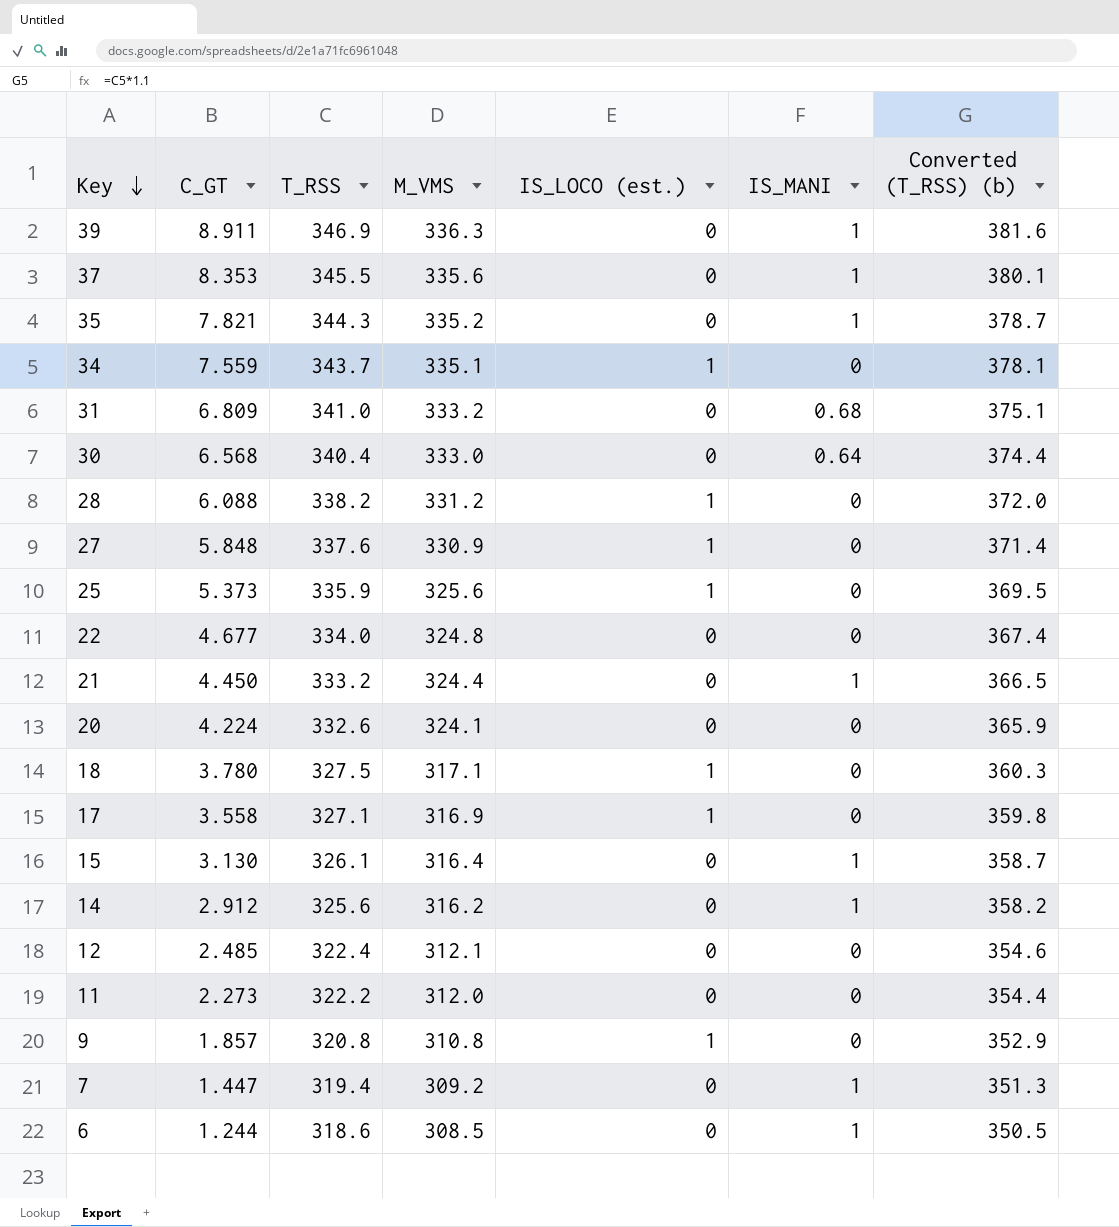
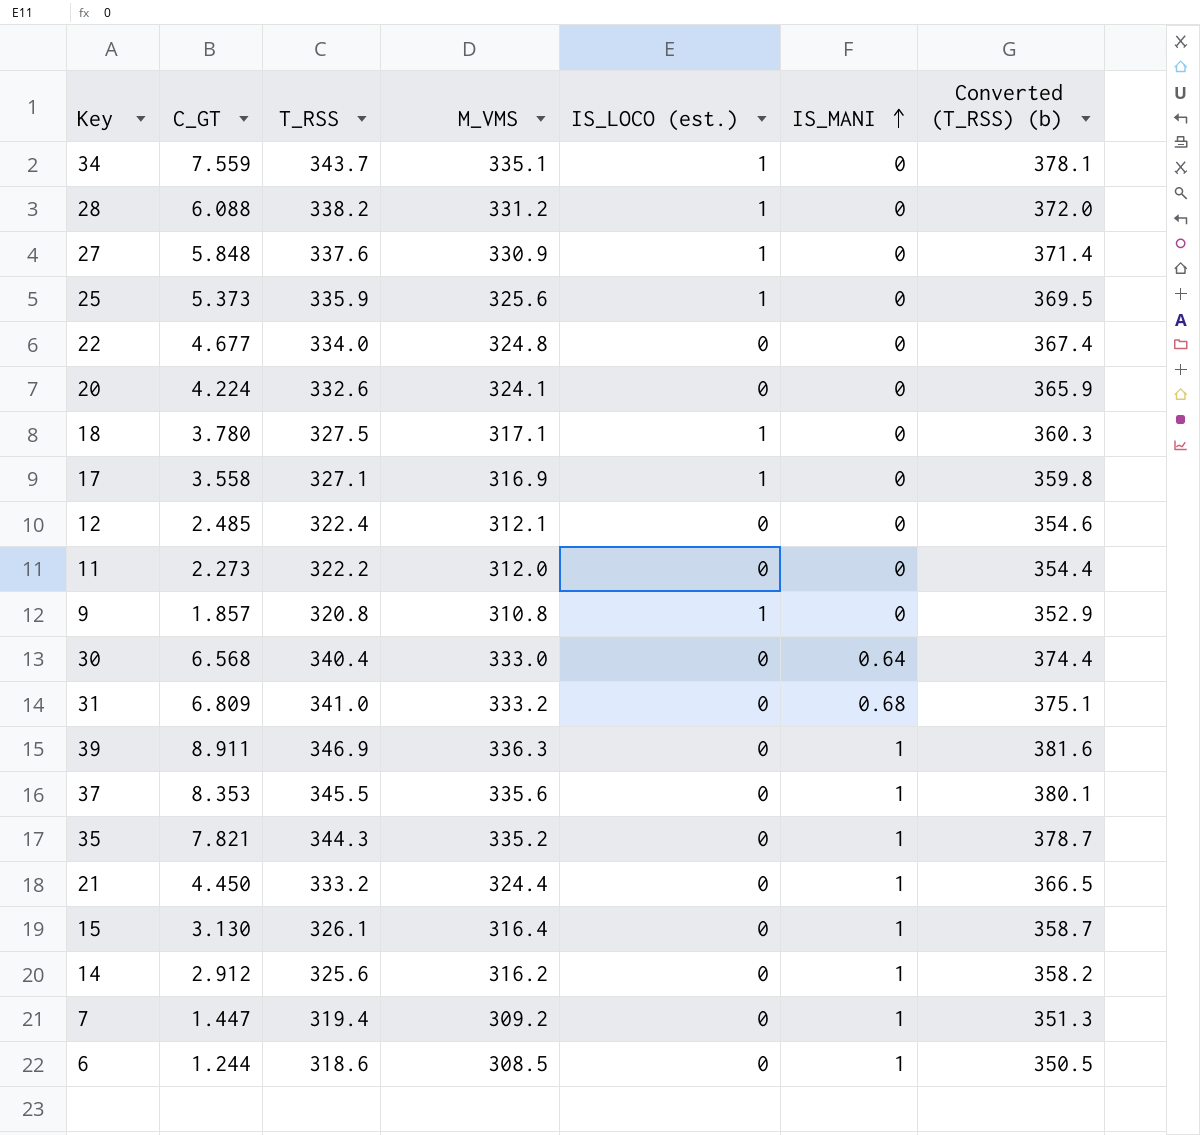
row order: Key descending -> IS_MANI ascending

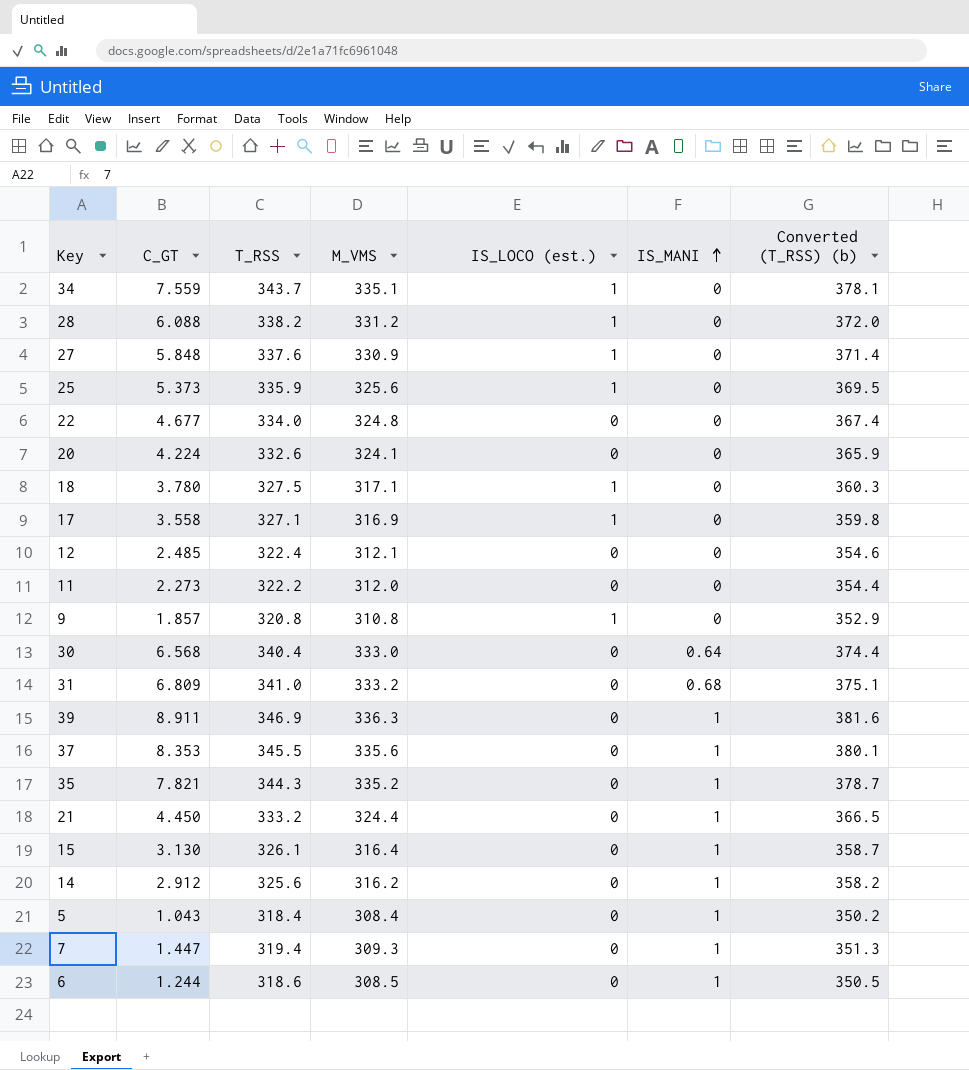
row 5: none -> 1.043 | 318.4 | 308.4 | 0 | 1 | 350.2
7 | M_VMS: 309.2 -> 309.3

